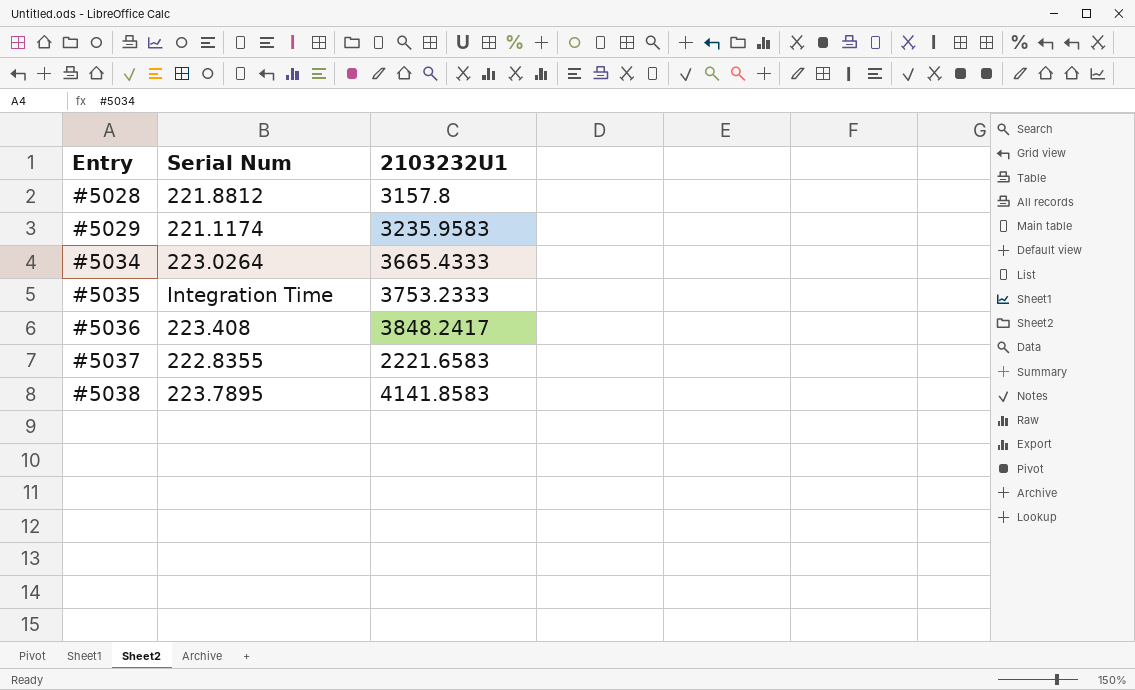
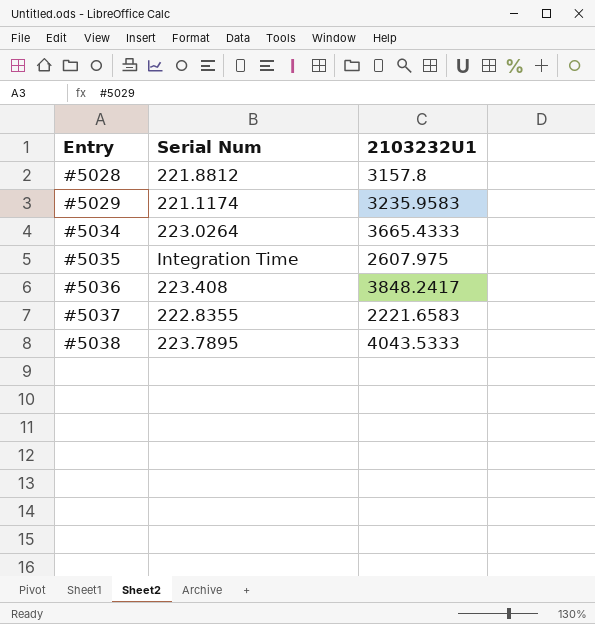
#5035 | 2103232U1: 3753.2333 -> 2607.975
#5038 | 2103232U1: 4141.8583 -> 4043.5333

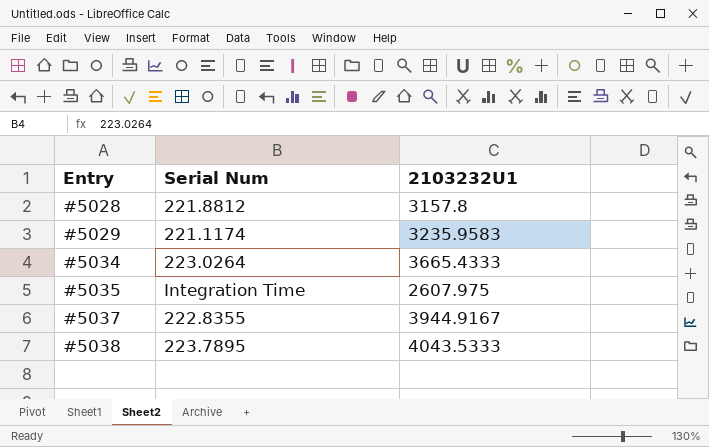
row #5036: 223.408 | 3848.2417 -> none
#5037 | 2103232U1: 2221.6583 -> 3944.9167

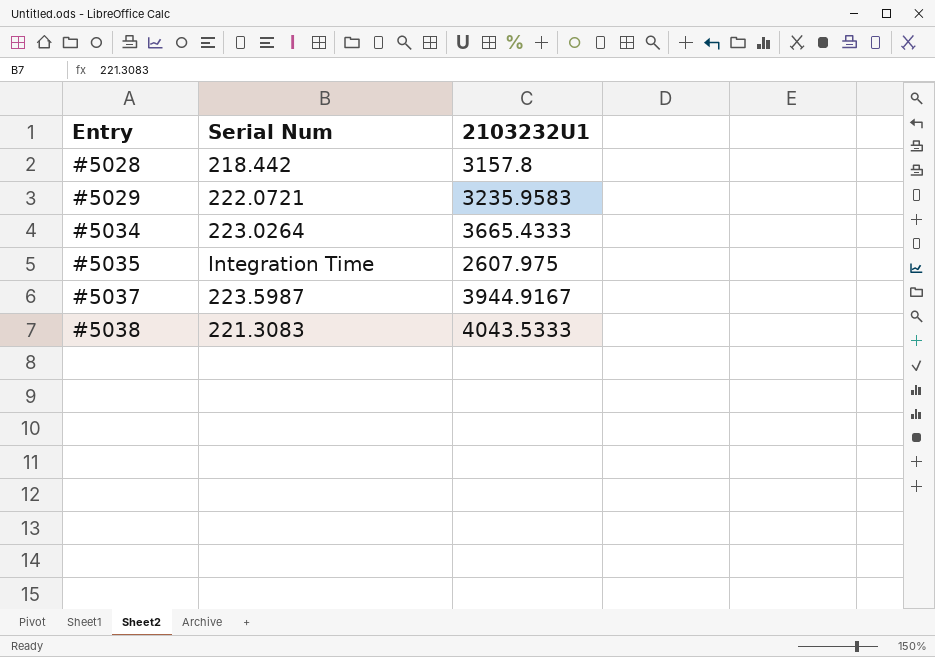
#5028 | Serial Num: 221.8812 -> 218.442
#5029 | Serial Num: 221.1174 -> 222.0721
#5037 | Serial Num: 222.8355 -> 223.5987
#5038 | Serial Num: 223.7895 -> 221.3083

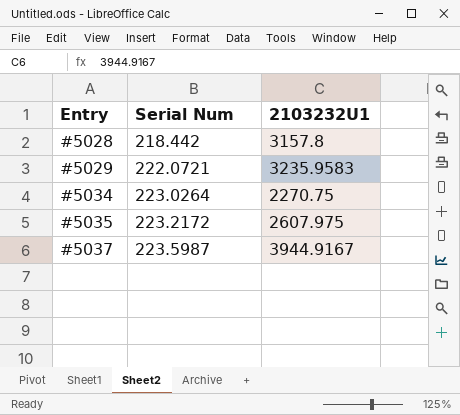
row #5038: 221.3083 | 4043.5333 -> none
#5034 | 2103232U1: 3665.4333 -> 2270.75
#5035 | Serial Num: Integration Time -> 223.2172

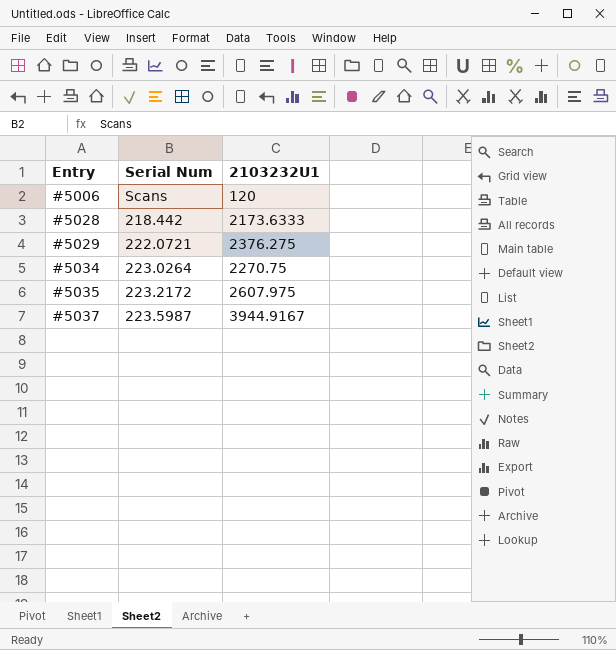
row #5006: none -> Scans | 120
#5028 | 2103232U1: 3157.8 -> 2173.6333
#5029 | 2103232U1: 3235.9583 -> 2376.275

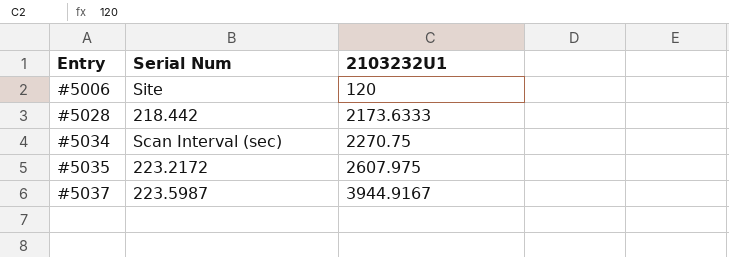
row #5029: 222.0721 | 2376.275 -> none
#5006 | Serial Num: Scans -> Site
#5034 | Serial Num: 223.0264 -> Scan Interval (sec)

